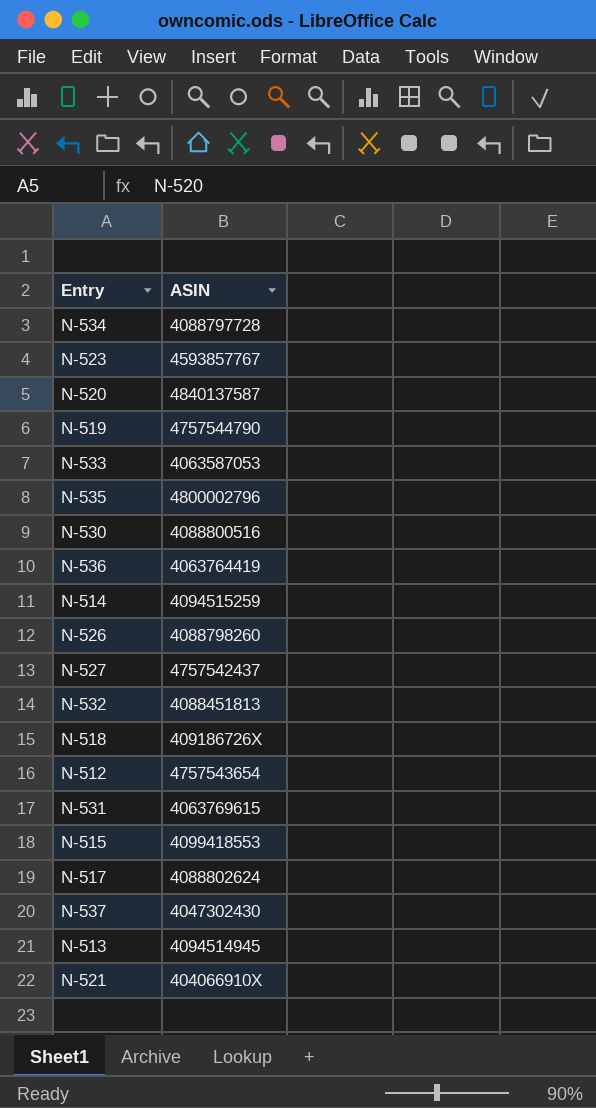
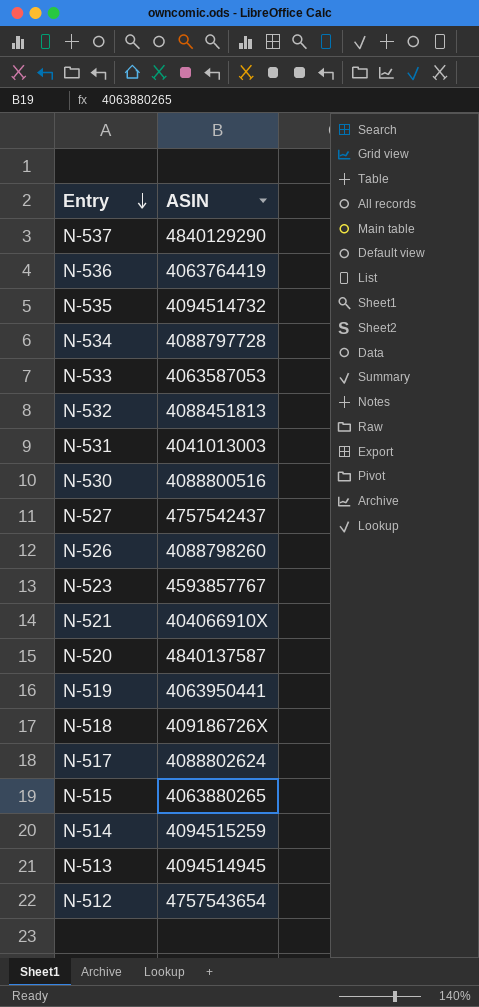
row order: none -> Entry descending
N-537 | ASIN: 4047302430 -> 4840129290
N-535 | ASIN: 4800002796 -> 4094514732
N-531 | ASIN: 4063769615 -> 4041013003
N-519 | ASIN: 4757544790 -> 4063950441
N-515 | ASIN: 4099418553 -> 4063880265

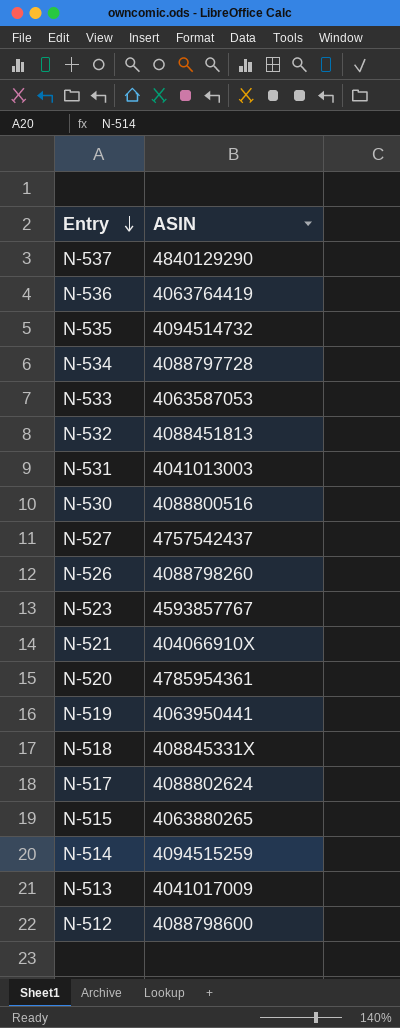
N-520 | ASIN: 4840137587 -> 4785954361
N-518 | ASIN: 409186726X -> 408845331X
N-513 | ASIN: 4094514945 -> 4041017009
N-512 | ASIN: 4757543654 -> 4088798600

